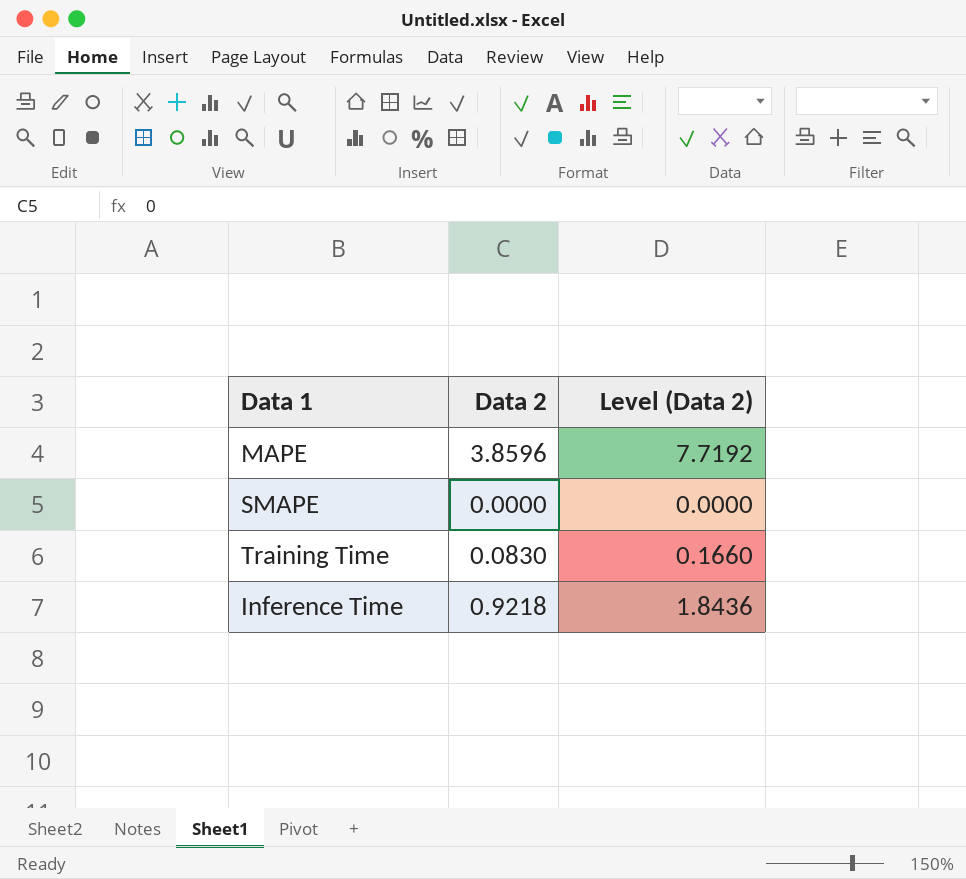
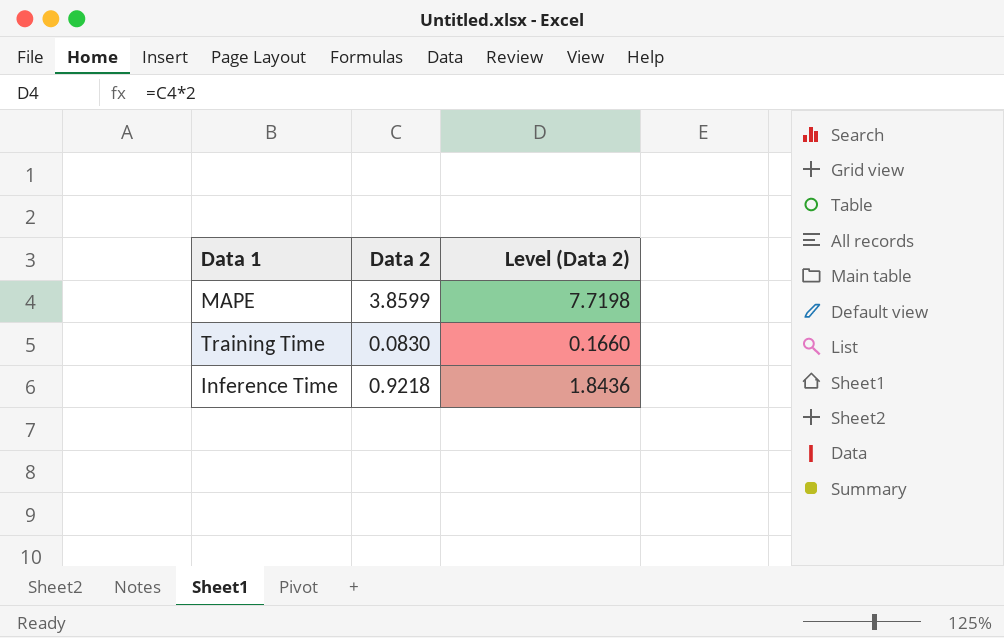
row SMAPE: 0.0000 | 0.0000 -> none
MAPE | Data 2: 3.8596 -> 3.8599
MAPE | Level (Data 2): 7.7192 -> 7.7198

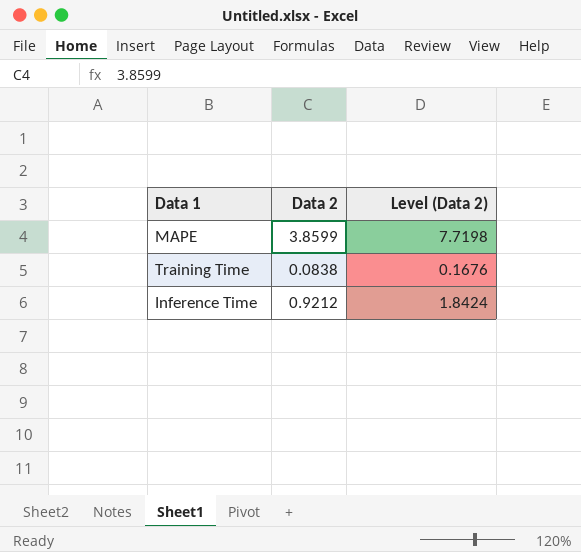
Training Time | Data 2: 0.0830 -> 0.0838
Training Time | Level (Data 2): 0.1660 -> 0.1676
Inference Time | Data 2: 0.9218 -> 0.9212
Inference Time | Level (Data 2): 1.8436 -> 1.8424

